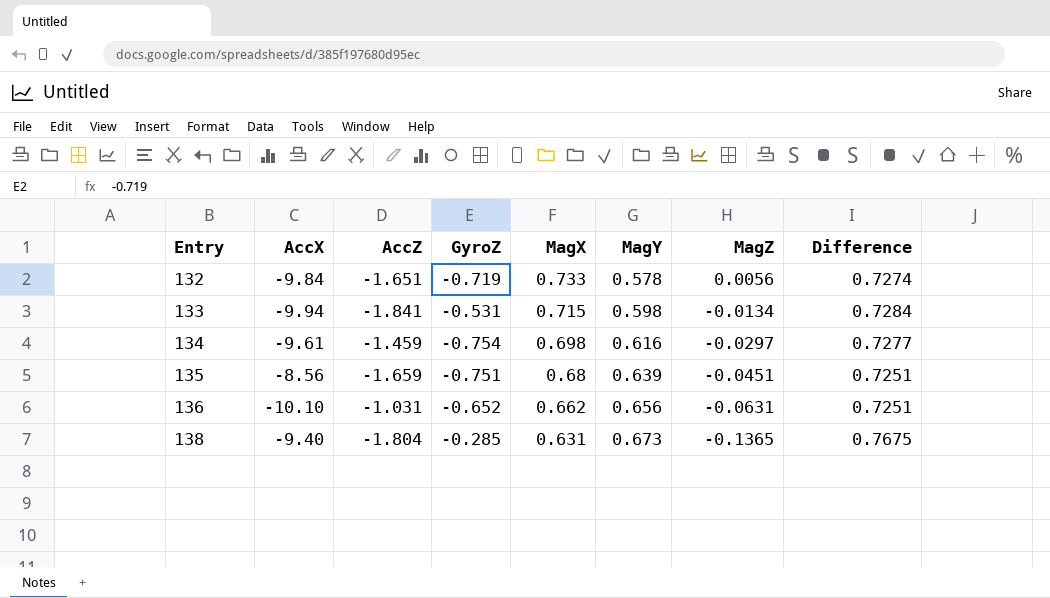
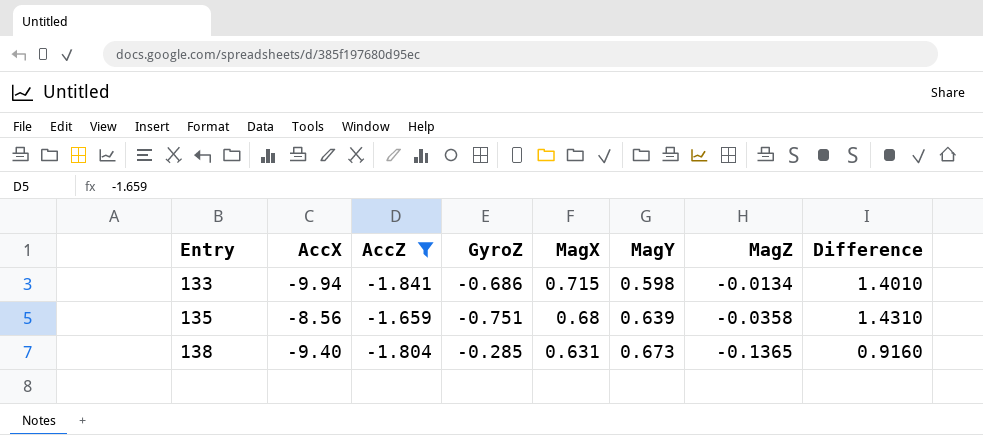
filter: none -> AccZ <= -1.659
column Difference | formula: [MagX] - [MagZ] -> [MagX] - [GyroZ]
133 | GyroZ: -0.531 -> -0.686
135 | MagZ: -0.0451 -> -0.0358

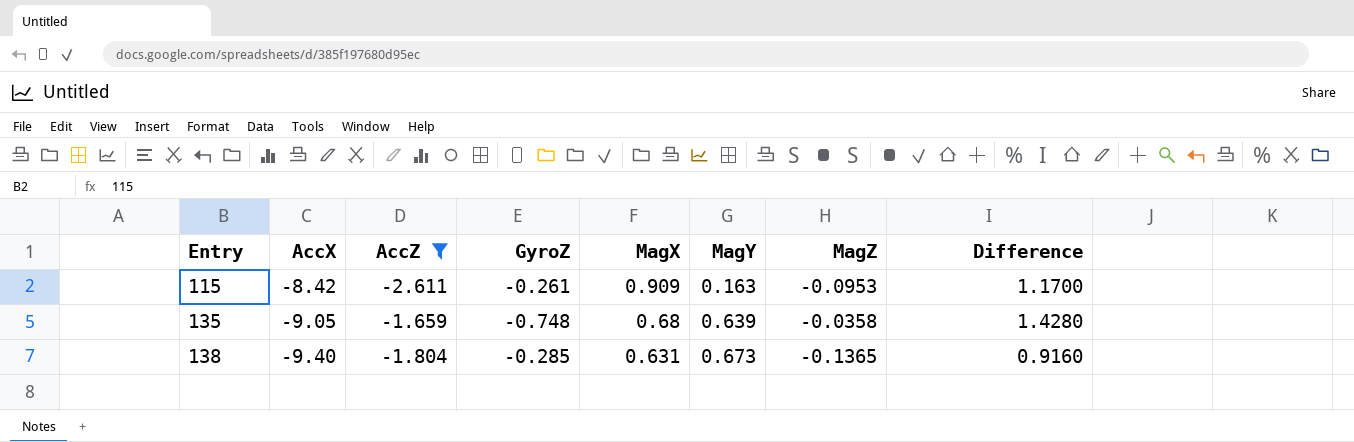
row 133: -9.94 | -1.841 | -0.686 | 0.715 | 0.598 | -0.0134 | 1.4010 -> none
row 115: none -> -8.42 | -2.611 | -0.261 | 0.909 | 0.163 | -0.0953 | 1.1700
135 | AccX: -8.56 -> -9.05
135 | GyroZ: -0.751 -> -0.748
135 | Difference: 1.4310 -> 1.4280

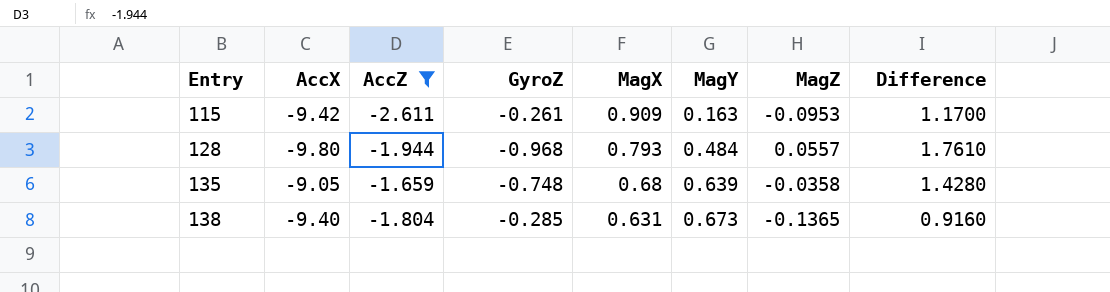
115 | AccX: -8.42 -> -9.42
row 128: none -> -9.80 | -1.944 | -0.968 | 0.793 | 0.484 | 0.0557 | 1.7610

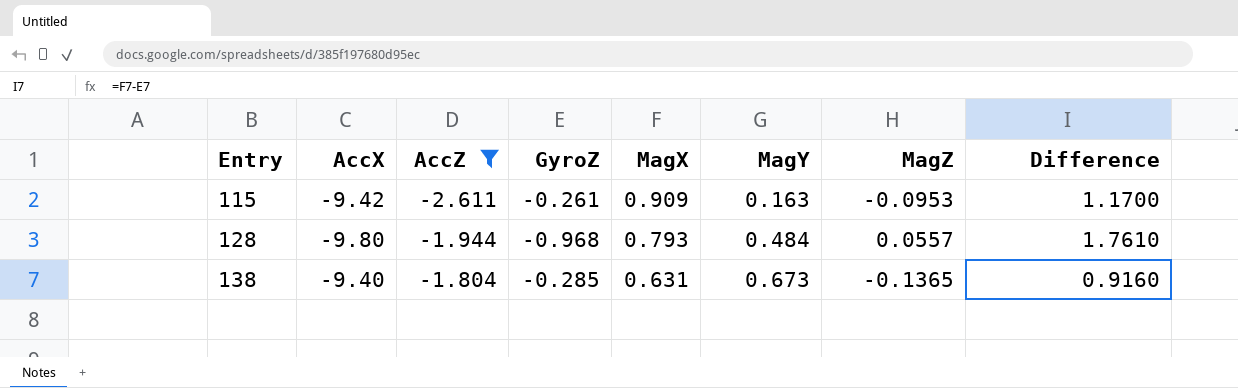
row 135: -9.05 | -1.659 | -0.748 | 0.68 | 0.639 | -0.0358 | 1.4280 -> none

